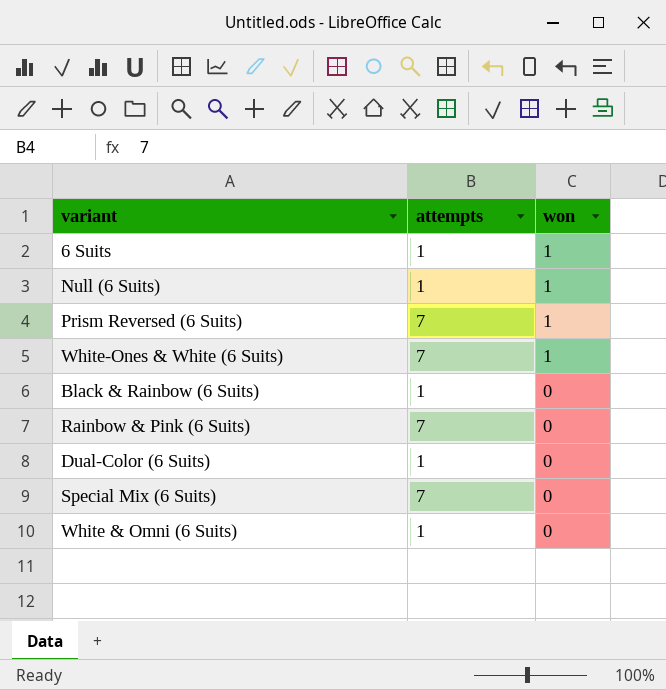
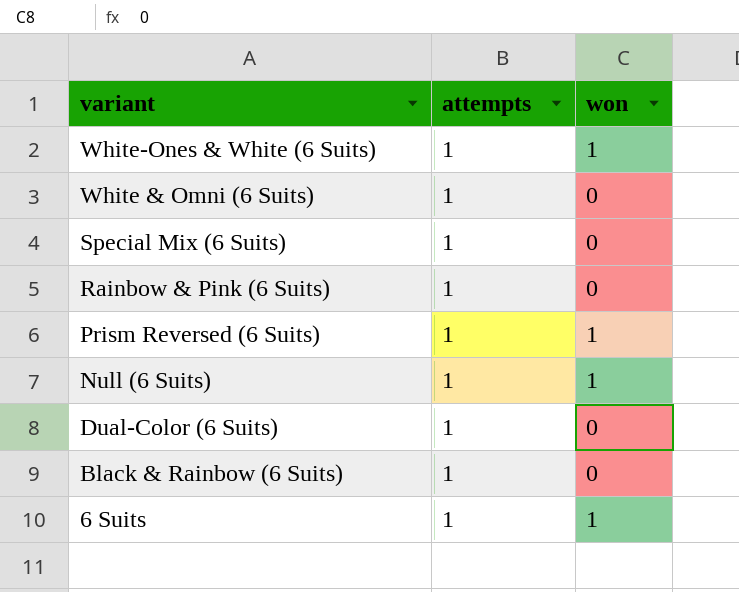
row order: won descending -> variant descending
White-Ones & White (6 Suits) | attempts: 7 -> 1
Special Mix (6 Suits) | attempts: 7 -> 1
Rainbow & Pink (6 Suits) | attempts: 7 -> 1
Prism Reversed (6 Suits) | attempts: 7 -> 1

